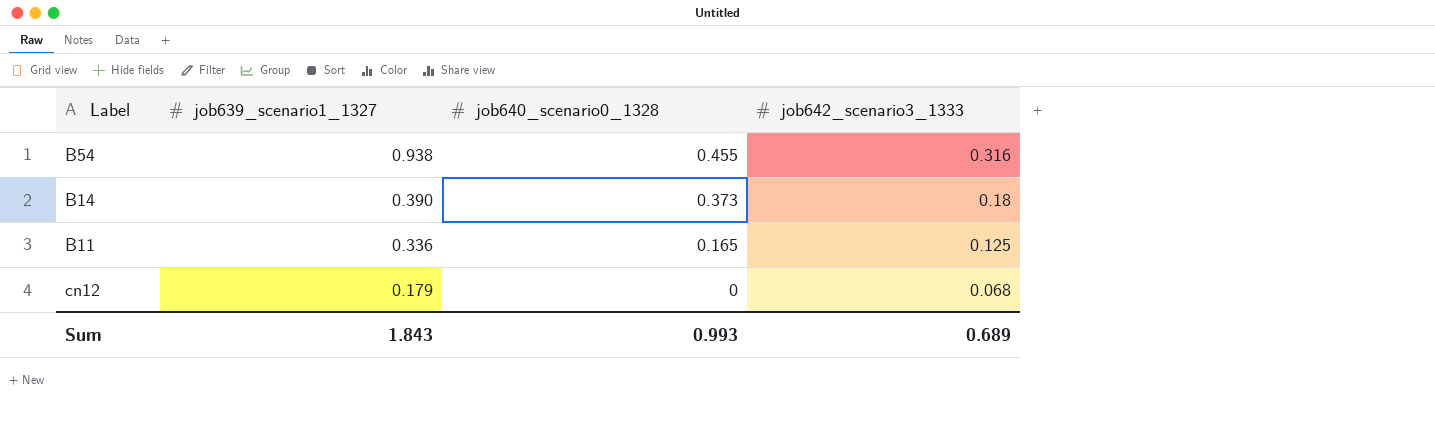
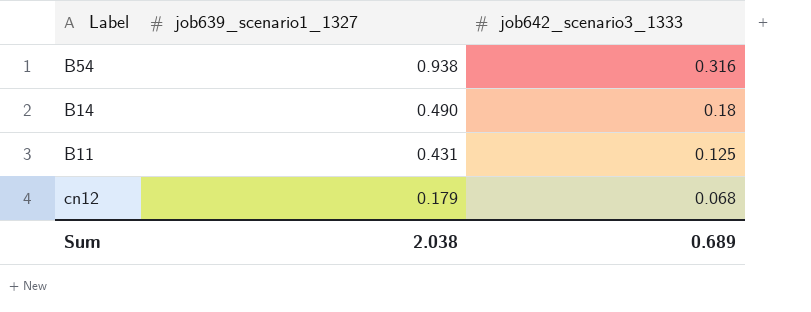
column job640_scenario0_1328 | position: 3 -> none
B14 | job639_scenario1_1327: 0.390 -> 0.490
B11 | job639_scenario1_1327: 0.336 -> 0.431
Sum | job639_scenario1_1327: 1.843 -> 2.038

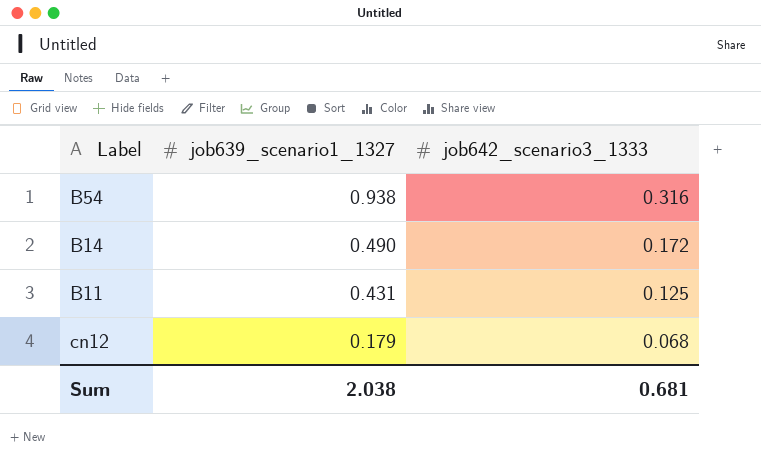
B14 | job642_scenario3_1333: 0.18 -> 0.172
Sum | job642_scenario3_1333: 0.689 -> 0.681

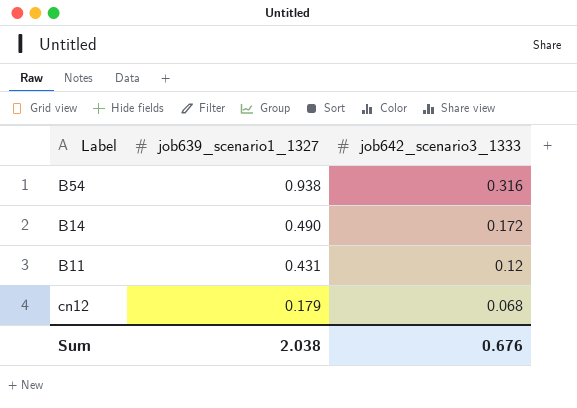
B11 | job642_scenario3_1333: 0.125 -> 0.12
Sum | job642_scenario3_1333: 0.681 -> 0.676

